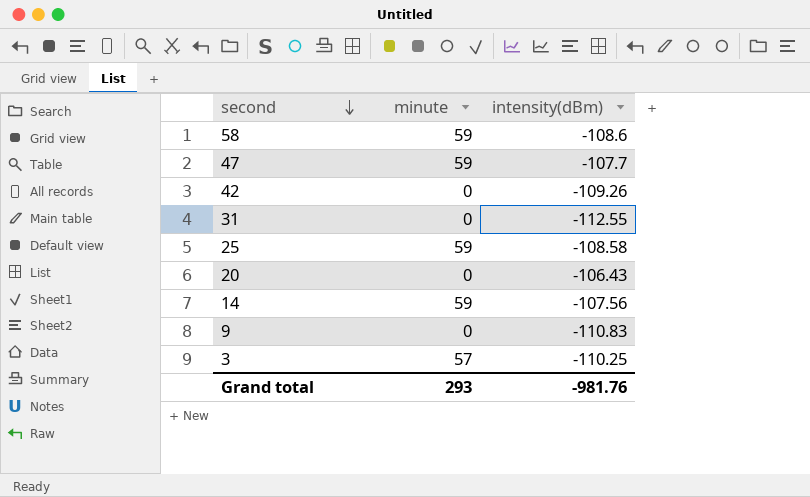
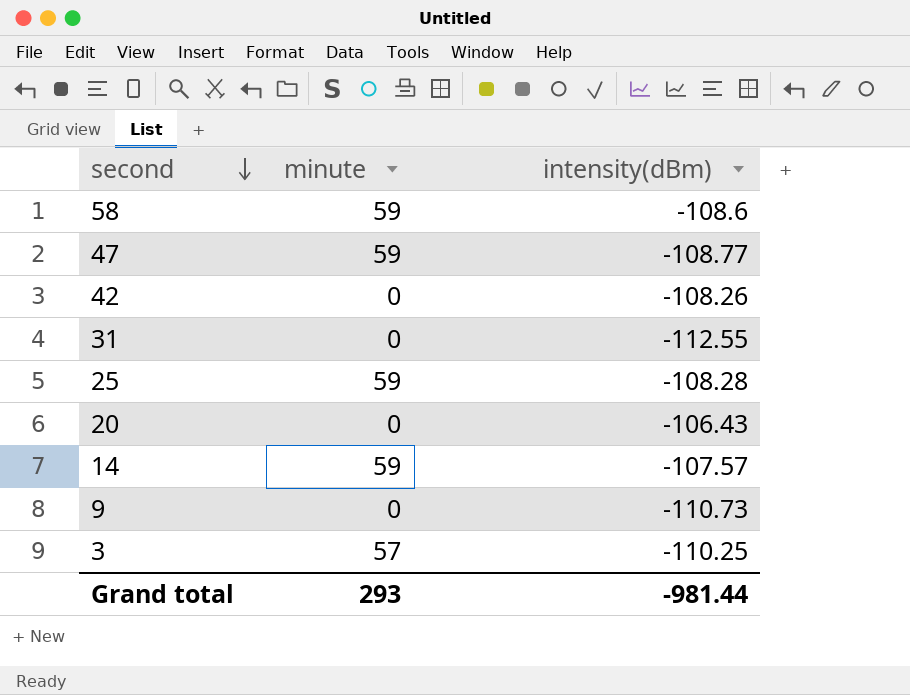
47 | intensity(dBm): -107.7 -> -108.77
42 | intensity(dBm): -109.26 -> -108.26
25 | intensity(dBm): -108.58 -> -108.28
14 | intensity(dBm): -107.56 -> -107.57
9 | intensity(dBm): -110.83 -> -110.73
Grand total | intensity(dBm): -981.76 -> -981.44

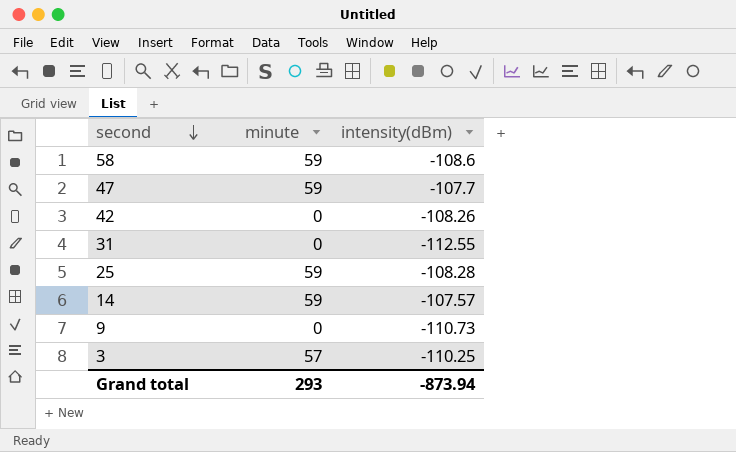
row 20: 0 | -106.43 -> none
47 | intensity(dBm): -108.77 -> -107.7
Grand total | intensity(dBm): -981.44 -> -873.94

